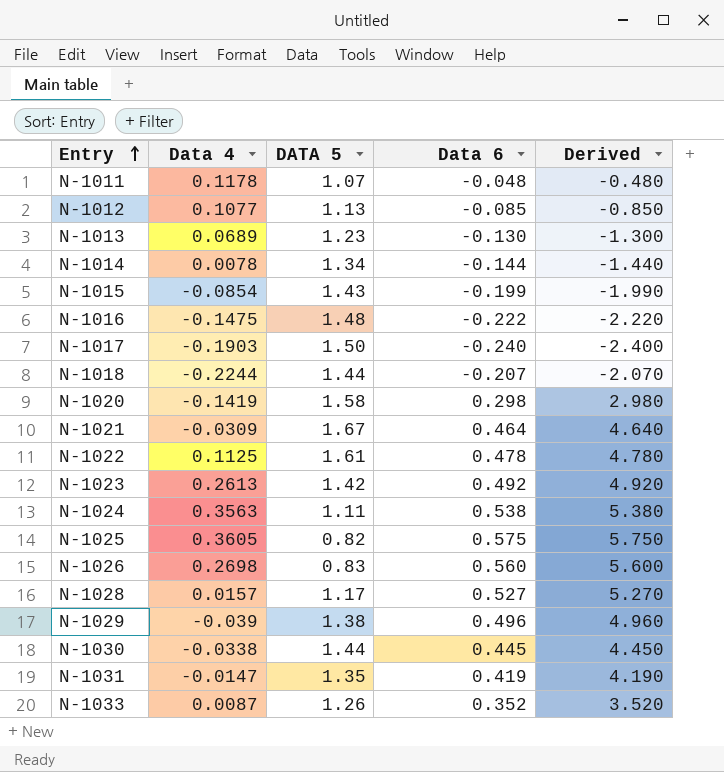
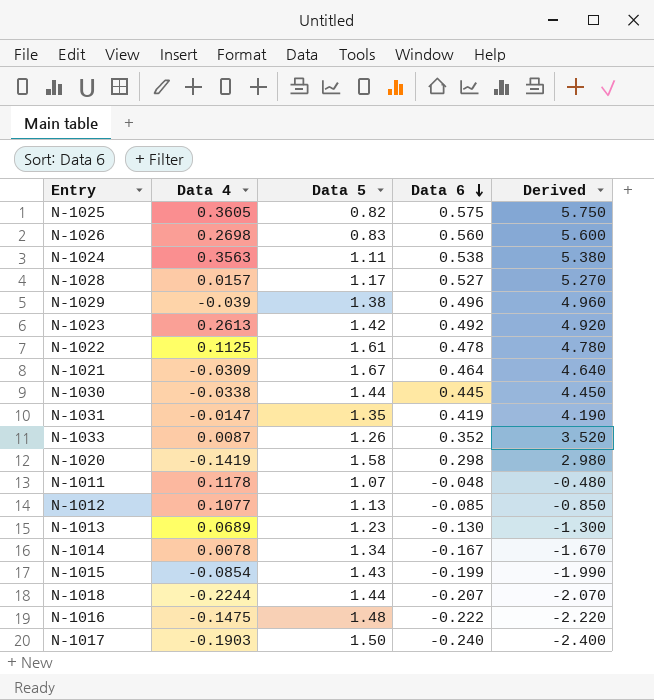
row order: Entry ascending -> Data 6 descending
column name: DATA 5 -> Data 5
N-1014 | Data 6: -0.144 -> -0.167
N-1014 | Derived: -1.440 -> -1.670

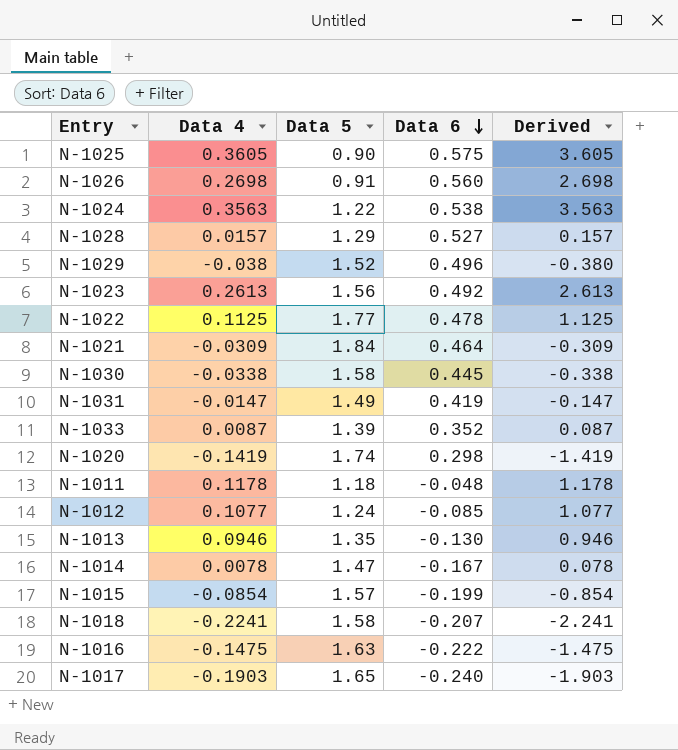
column Derived | formula: [Data 6] * 10 -> [Data 4] * 10
N-1025 | Data 5: 0.82 -> 0.90
N-1026 | Data 5: 0.83 -> 0.91
N-1024 | Data 5: 1.11 -> 1.22
N-1028 | Data 5: 1.17 -> 1.29
N-1029 | Data 4: -0.039 -> -0.038
N-1029 | Data 5: 1.38 -> 1.52
N-1023 | Data 5: 1.42 -> 1.56
N-1022 | Data 5: 1.61 -> 1.77
N-1021 | Data 5: 1.67 -> 1.84
N-1030 | Data 5: 1.44 -> 1.58
N-1031 | Data 5: 1.35 -> 1.49
N-1033 | Data 5: 1.26 -> 1.39
N-1020 | Data 5: 1.58 -> 1.74
N-1011 | Data 5: 1.07 -> 1.18
N-1012 | Data 5: 1.13 -> 1.24
N-1013 | Data 4: 0.0689 -> 0.0946
N-1013 | Data 5: 1.23 -> 1.35
N-1014 | Data 5: 1.34 -> 1.47
N-1015 | Data 5: 1.43 -> 1.57
N-1018 | Data 4: -0.2244 -> -0.2241
N-1018 | Data 5: 1.44 -> 1.58
N-1016 | Data 5: 1.48 -> 1.63
N-1017 | Data 5: 1.50 -> 1.65

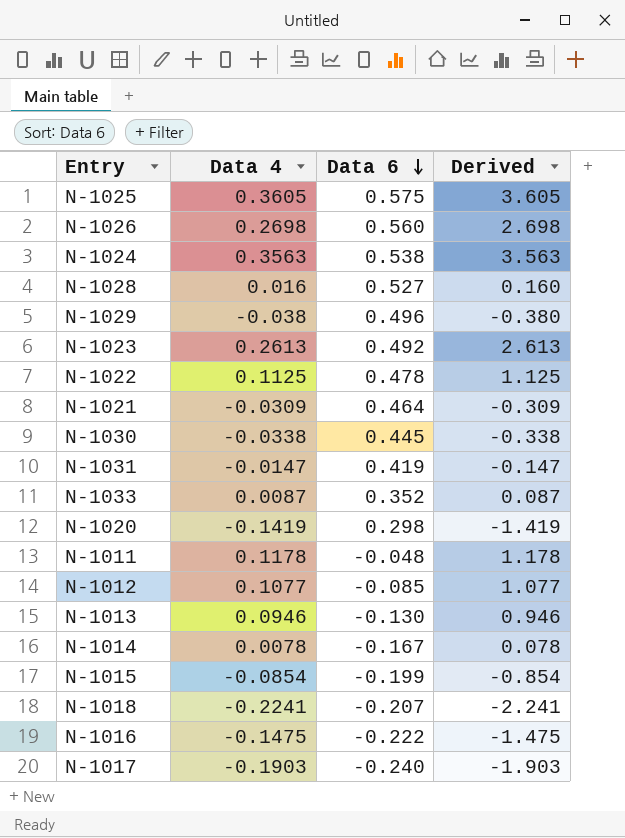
column Data 5 | position: 3 -> none
N-1028 | Data 4: 0.0157 -> 0.016
N-1028 | Derived: 0.157 -> 0.160

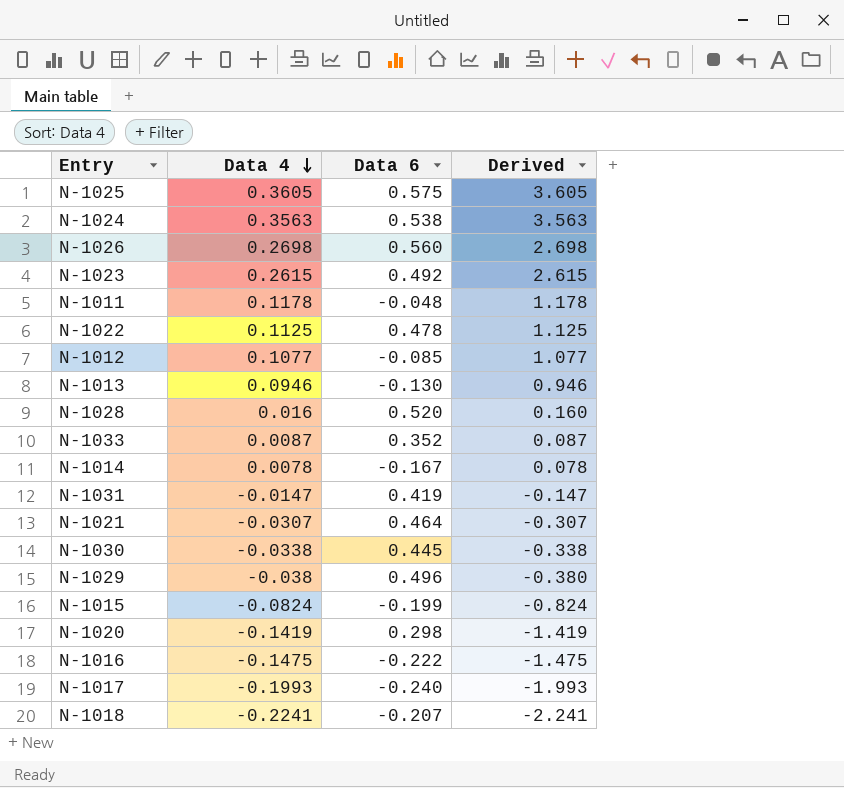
row order: Data 6 descending -> Data 4 descending
N-1023 | Data 4: 0.2613 -> 0.2615
N-1023 | Derived: 2.613 -> 2.615
N-1028 | Data 6: 0.527 -> 0.520
N-1021 | Data 4: -0.0309 -> -0.0307
N-1021 | Derived: -0.309 -> -0.307
N-1015 | Data 4: -0.0854 -> -0.0824
N-1015 | Derived: -0.854 -> -0.824
N-1017 | Data 4: -0.1903 -> -0.1993
N-1017 | Derived: -1.903 -> -1.993

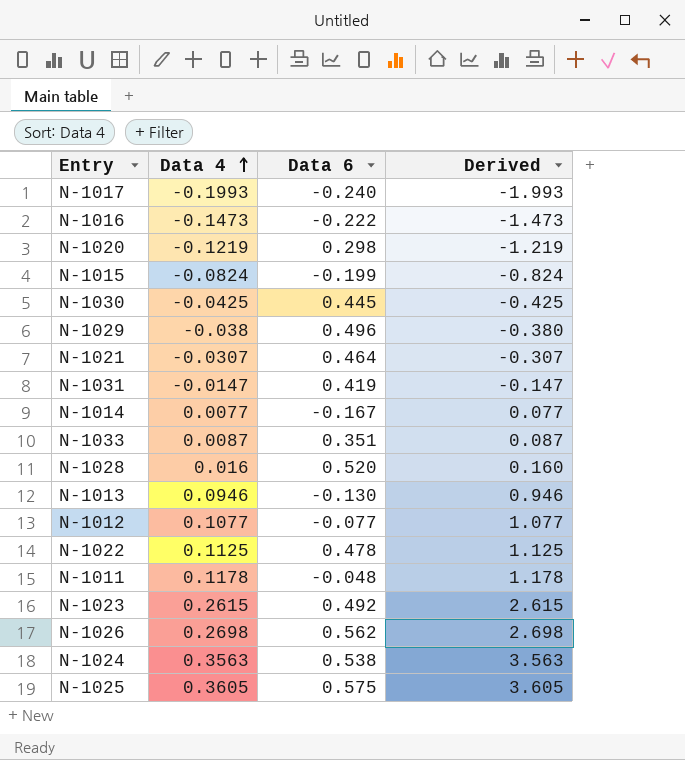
row order: Data 4 descending -> Data 4 ascending
row N-1018: -0.2241 | -0.207 | -2.241 -> none
N-1016 | Data 4: -0.1475 -> -0.1473
N-1016 | Derived: -1.475 -> -1.473
N-1020 | Data 4: -0.1419 -> -0.1219
N-1020 | Derived: -1.419 -> -1.219
N-1030 | Data 4: -0.0338 -> -0.0425
N-1030 | Derived: -0.338 -> -0.425
N-1014 | Data 4: 0.0078 -> 0.0077
N-1014 | Derived: 0.078 -> 0.077
N-1033 | Data 6: 0.352 -> 0.351
N-1012 | Data 6: -0.085 -> -0.077
N-1026 | Data 6: 0.560 -> 0.562

